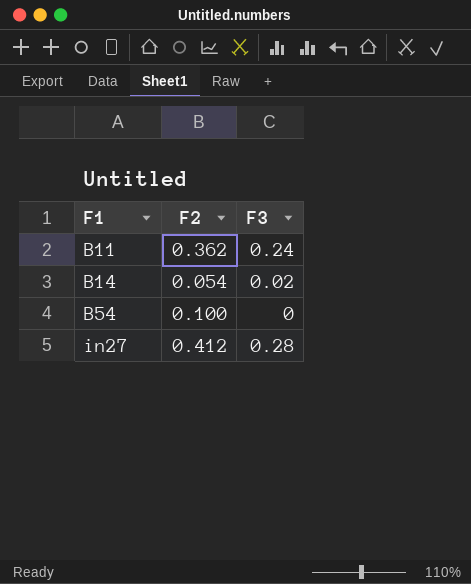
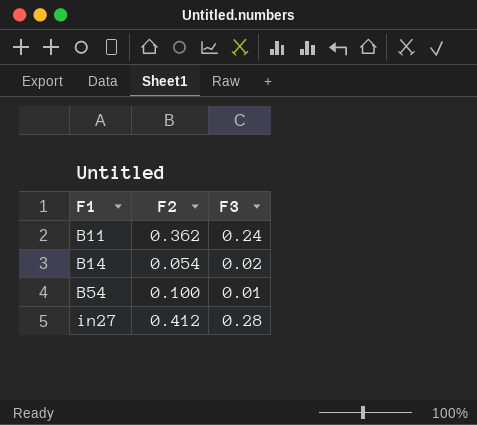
B54 | F3: 0 -> 0.01

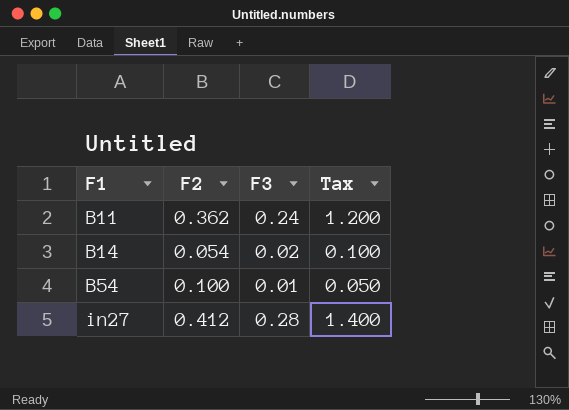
column Tax | formula: none -> [F3] * 5

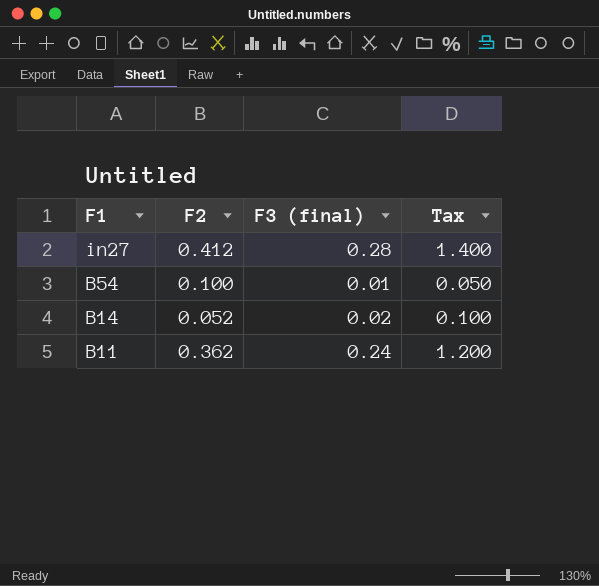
row order: F1 ascending -> F1 descending
column name: F3 -> F3 (final)
B14 | F2: 0.054 -> 0.052

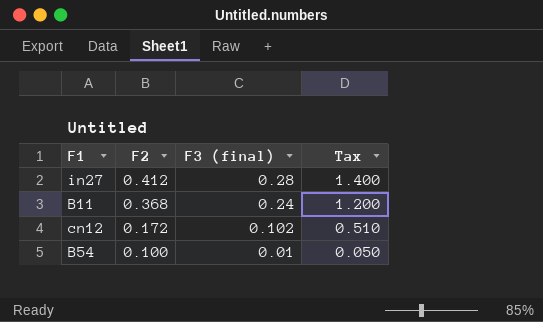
row order: F1 descending -> F2 descending
row B14: 0.052 | 0.02 | 0.100 -> none
B11 | F2: 0.362 -> 0.368
row cn12: none -> 0.172 | 0.102 | 0.510

